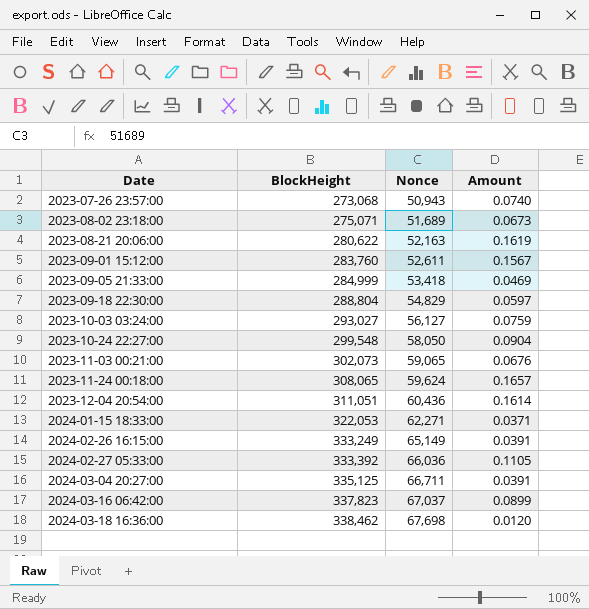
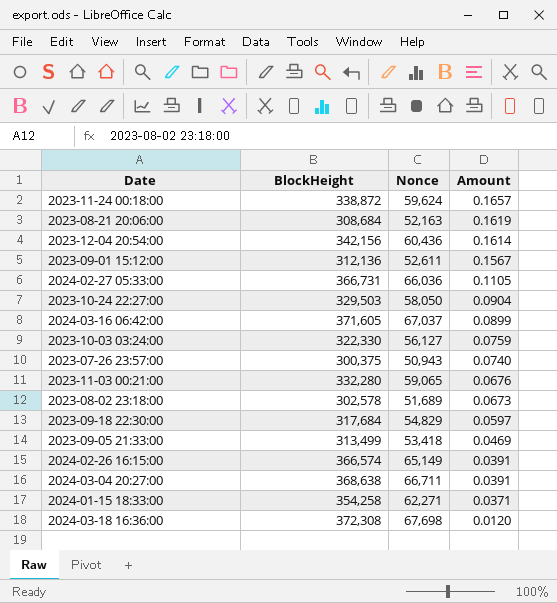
row order: Date ascending -> Amount descending
2023-11-24 00:18:00 | BlockHeight: 308,065 -> 338,872
2023-08-21 20:06:00 | BlockHeight: 280,622 -> 308,684
2023-12-04 20:54:00 | BlockHeight: 311,051 -> 342,156
2023-09-01 15:12:00 | BlockHeight: 283,760 -> 312,136
2024-02-27 05:33:00 | BlockHeight: 333,392 -> 366,731
2023-10-24 22:27:00 | BlockHeight: 299,548 -> 329,503
2024-03-16 06:42:00 | BlockHeight: 337,823 -> 371,605
2023-10-03 03:24:00 | BlockHeight: 293,027 -> 322,330
2023-07-26 23:57:00 | BlockHeight: 273,068 -> 300,375
2023-11-03 00:21:00 | BlockHeight: 302,073 -> 332,280
2023-08-02 23:18:00 | BlockHeight: 275,071 -> 302,578
2023-09-18 22:30:00 | BlockHeight: 288,804 -> 317,684
2023-09-05 21:33:00 | BlockHeight: 284,999 -> 313,499
2024-02-26 16:15:00 | BlockHeight: 333,249 -> 366,574
2024-03-04 20:27:00 | BlockHeight: 335,125 -> 368,638
2024-01-15 18:33:00 | BlockHeight: 322,053 -> 354,258
2024-03-18 16:36:00 | BlockHeight: 338,462 -> 372,308

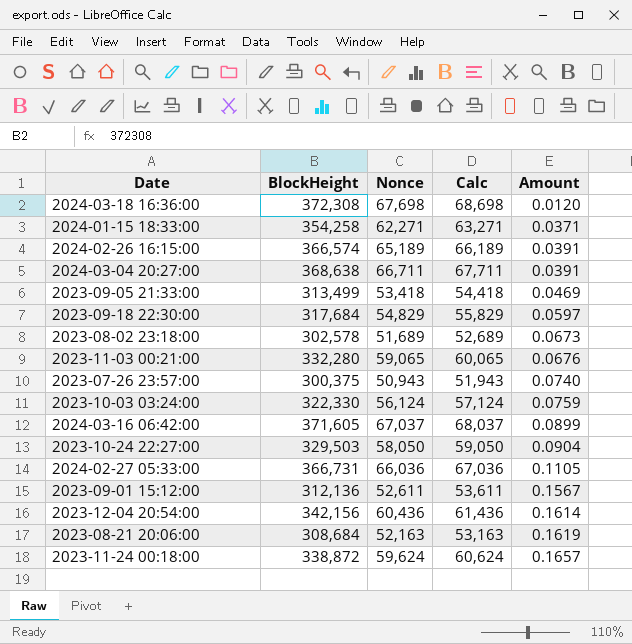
row order: Amount descending -> Amount ascending
column Calc | formula: none -> [Nonce] + 1000
2024-02-26 16:15:00 | Nonce: 65,149 -> 65,189
2023-10-03 03:24:00 | Nonce: 56,127 -> 56,124

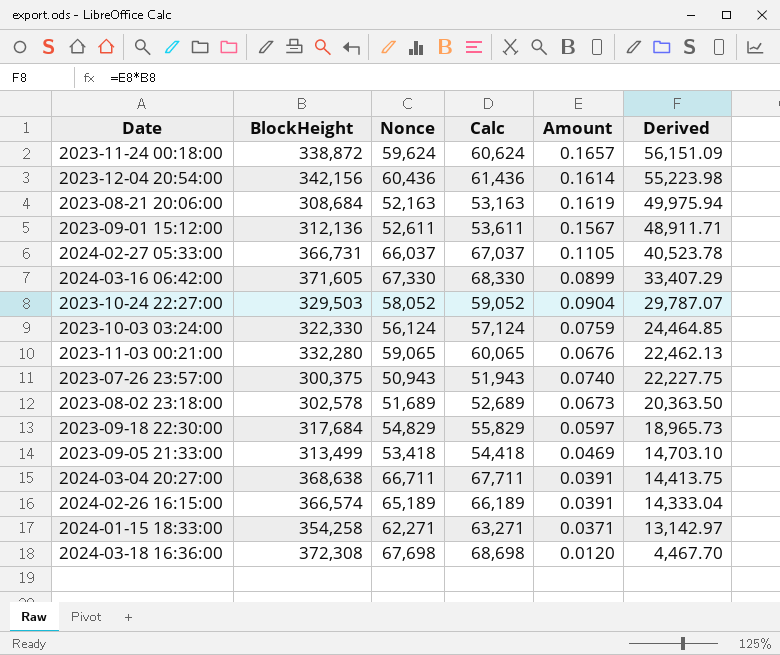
row order: Amount ascending -> Derived descending
column Derived | formula: none -> [BlockHeight] * [Amount]
2024-02-27 05:33:00 | Nonce: 66,036 -> 66,037
2024-02-27 05:33:00 | Calc: 67,036 -> 67,037
2024-03-16 06:42:00 | Nonce: 67,037 -> 67,330
2024-03-16 06:42:00 | Calc: 68,037 -> 68,330
2023-10-24 22:27:00 | Nonce: 58,050 -> 58,052
2023-10-24 22:27:00 | Calc: 59,050 -> 59,052

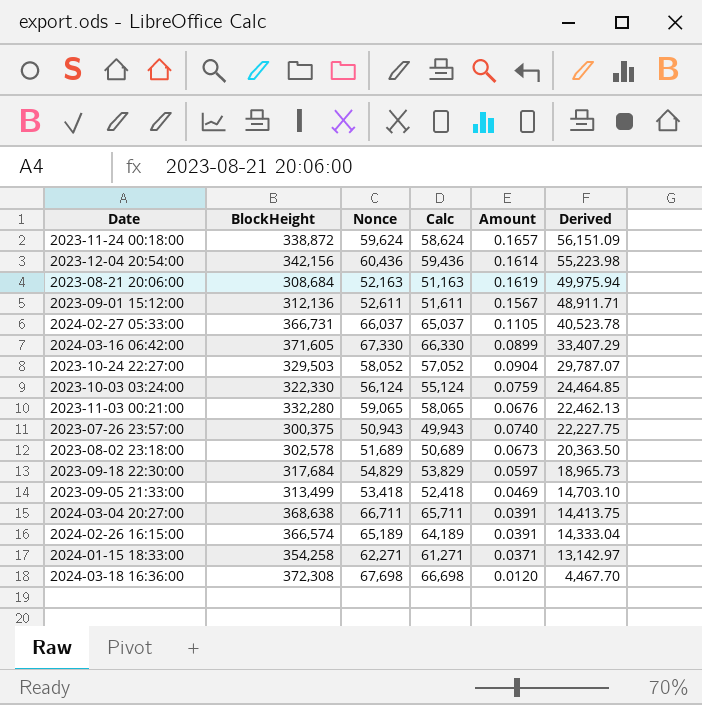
column Calc | formula: [Nonce] + 1000 -> [Nonce] - 1000

